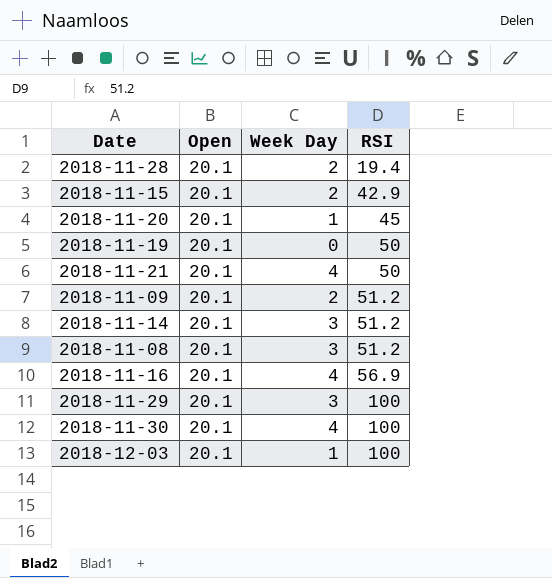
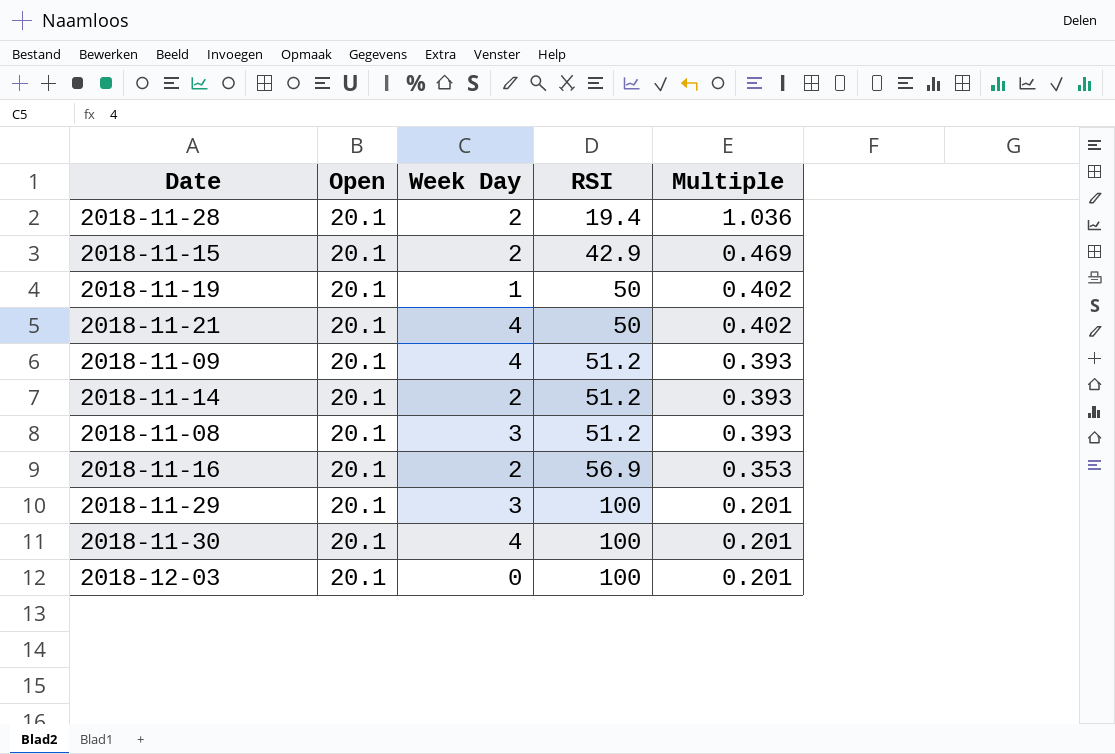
column Multiple | formula: none -> [Open] / [RSI]
row 2018-11-20: 20.1 | 1 | 45 -> none
2018-11-19 | Week Day: 0 -> 1
2018-11-09 | Week Day: 2 -> 4
2018-11-14 | Week Day: 3 -> 2
2018-11-16 | Week Day: 4 -> 2
2018-12-03 | Week Day: 1 -> 0

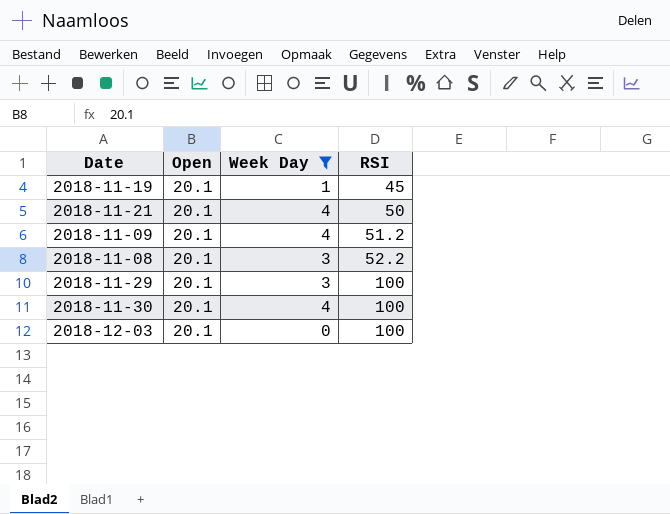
filter: none -> Week Day != 2
column Multiple | formula: [Open] / [RSI] -> none
2018-11-19 | RSI: 50 -> 45
2018-11-08 | RSI: 51.2 -> 52.2

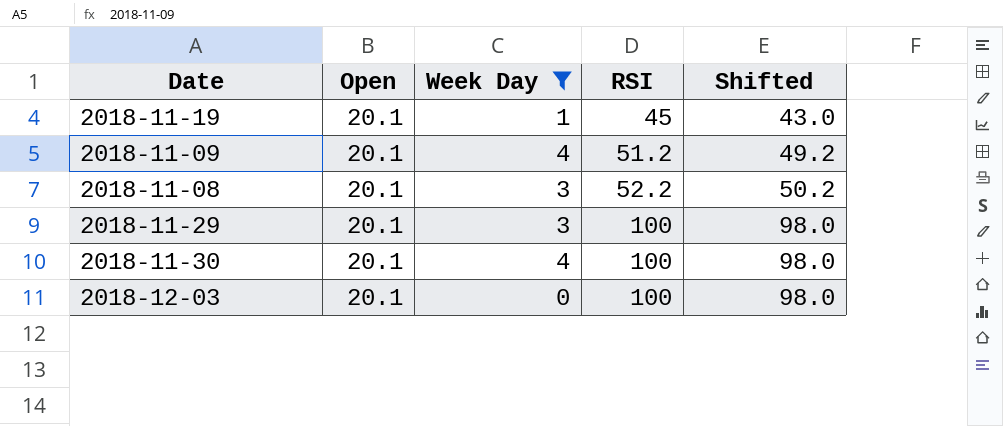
column Shifted | formula: none -> [RSI] - 2
row 2018-11-21: 20.1 | 4 | 50 -> none

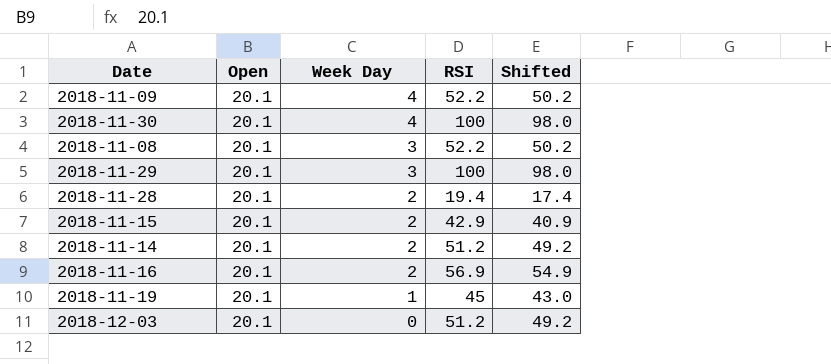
filter: Week Day != 2 -> none
row order: RSI ascending -> Week Day descending
2018-11-09 | RSI: 51.2 -> 52.2
2018-11-09 | Shifted: 49.2 -> 50.2
2018-12-03 | RSI: 100 -> 51.2
2018-12-03 | Shifted: 98.0 -> 49.2

